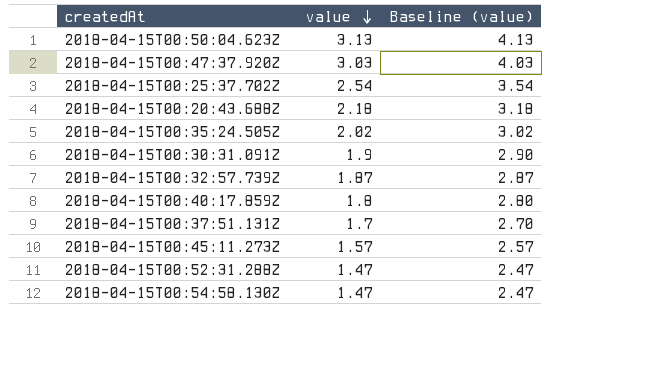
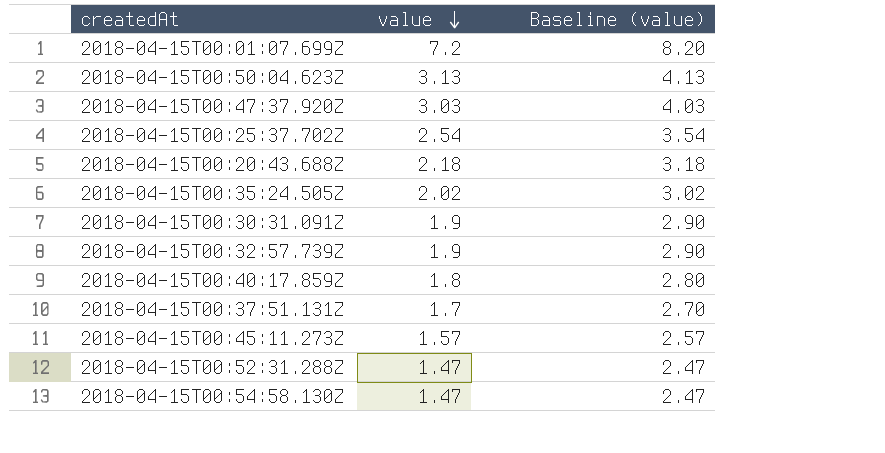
row 2018-04-15T00:01:07.699Z: none -> 7.2 | 8.20
2018-04-15T00:32:57.739Z | value: 1.87 -> 1.9
2018-04-15T00:32:57.739Z | Baseline (value): 2.87 -> 2.90

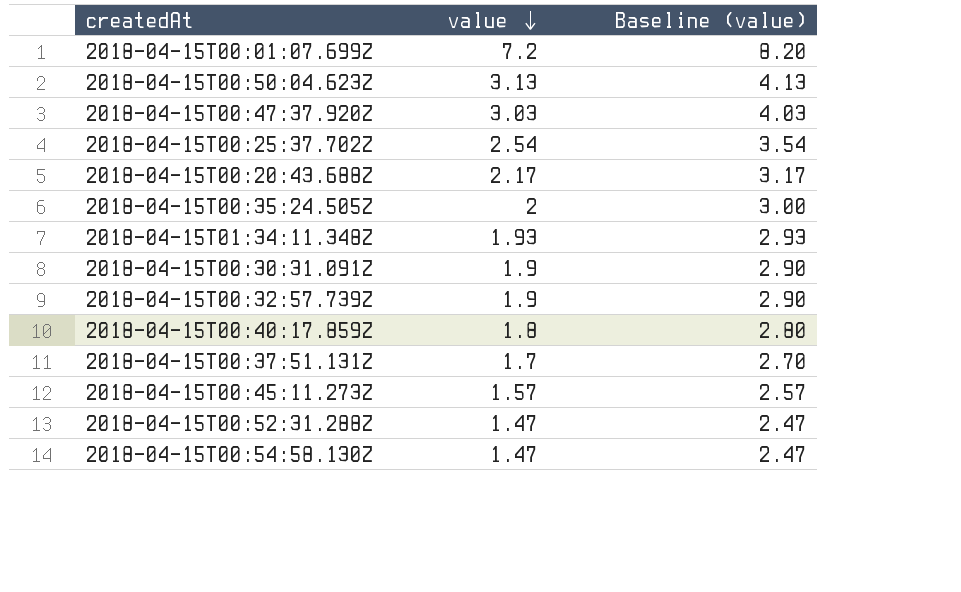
2018-04-15T00:20:43.688Z | value: 2.18 -> 2.17
2018-04-15T00:20:43.688Z | Baseline (value): 3.18 -> 3.17
2018-04-15T00:35:24.505Z | value: 2.02 -> 2
2018-04-15T00:35:24.505Z | Baseline (value): 3.02 -> 3.00
row 2018-04-15T01:34:11.348Z: none -> 1.93 | 2.93

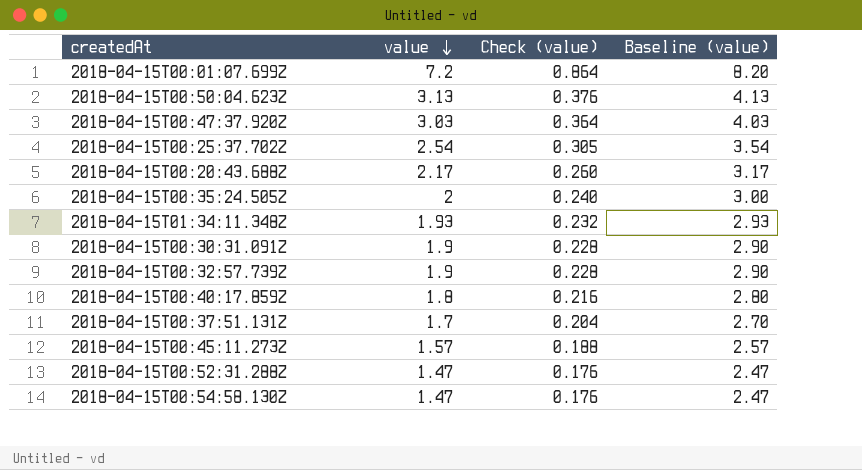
column Check (value) | formula: none -> [value] * 0.12

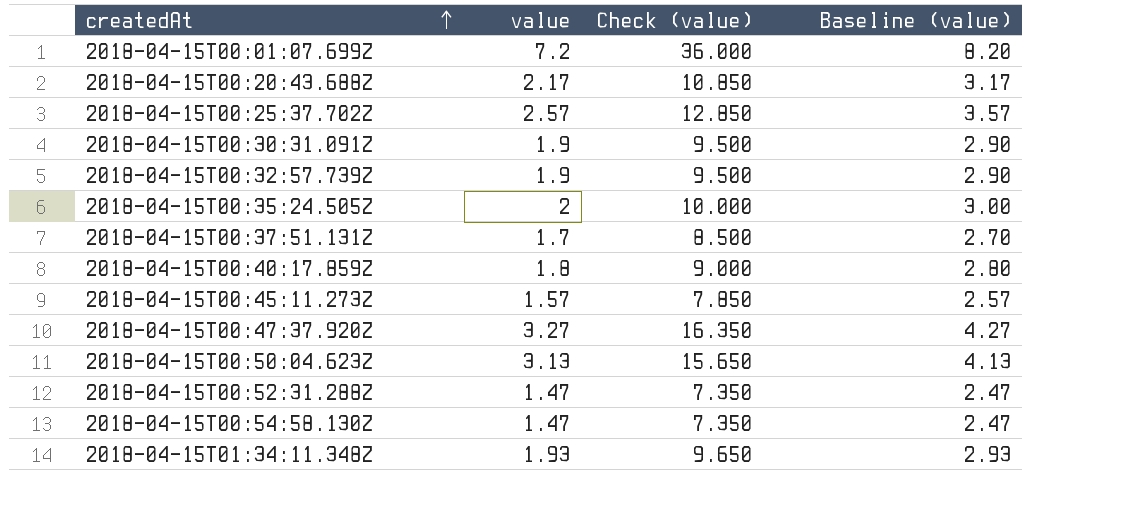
row order: value descending -> createdAt ascending
column Check (value) | formula: [value] * 0.12 -> [value] * 5
2018-04-15T00:25:37.702Z | value: 2.54 -> 2.57
2018-04-15T00:25:37.702Z | Baseline (value): 3.54 -> 3.57
2018-04-15T00:47:37.920Z | value: 3.03 -> 3.27
2018-04-15T00:47:37.920Z | Baseline (value): 4.03 -> 4.27

